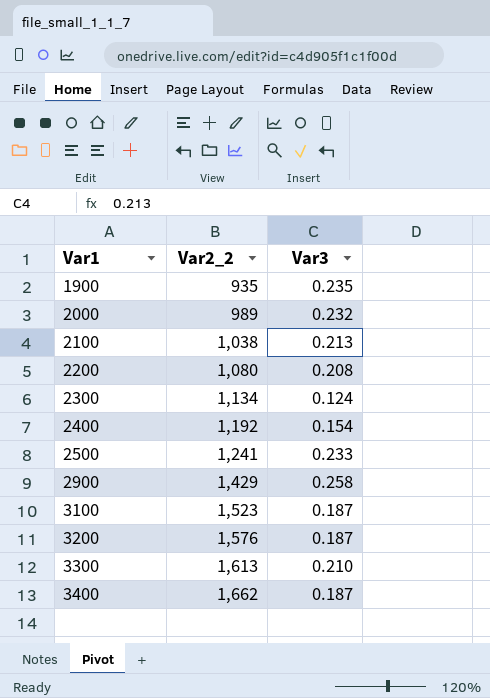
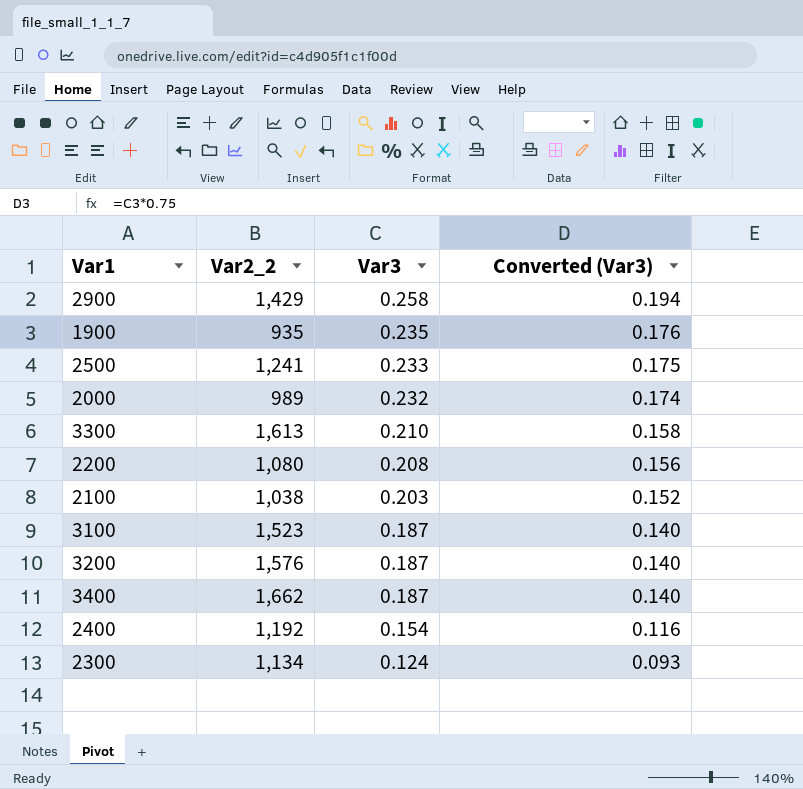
row order: Var1 ascending -> Var3 descending
column Converted (Var3) | formula: none -> [Var3] * 0.75
2100 | Var3: 0.213 -> 0.203

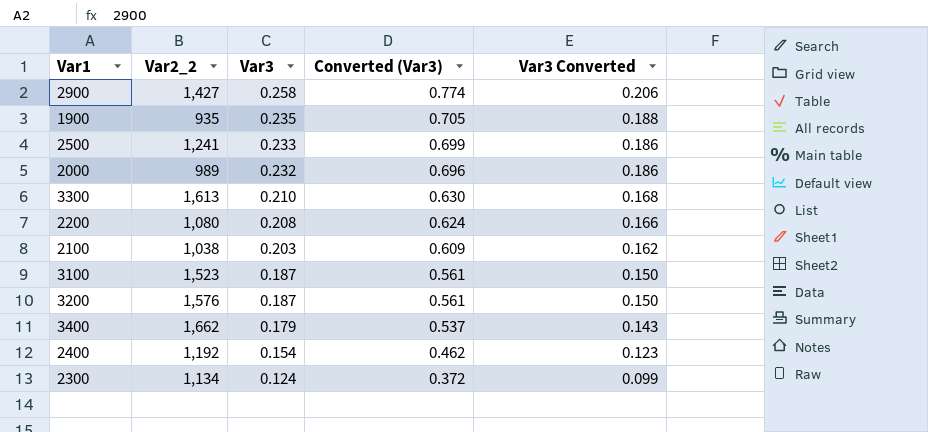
column Converted (Var3) | formula: [Var3] * 0.75 -> [Var3] * 3
column Var3 Converted | formula: none -> [Var3] * 0.8
2900 | Var2_2: 1,429 -> 1,427
3400 | Var3: 0.187 -> 0.179

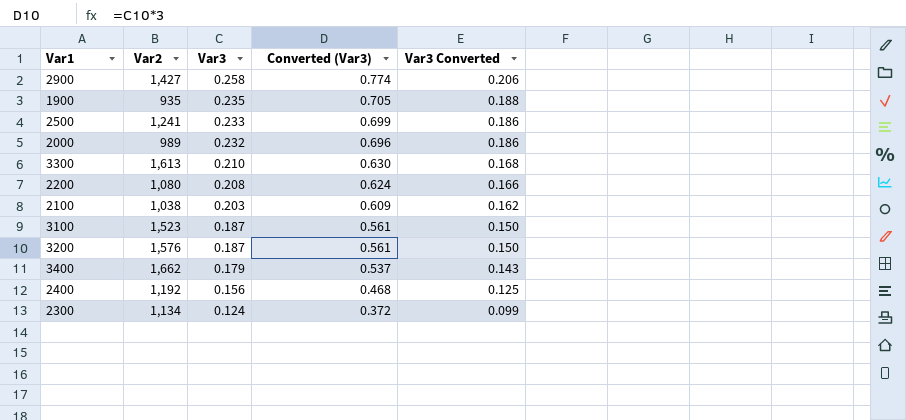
column name: Var2_2 -> Var2
2400 | Var3: 0.154 -> 0.156
2400 | Converted (Var3): 0.462 -> 0.468
2400 | Var3 Converted: 0.123 -> 0.125

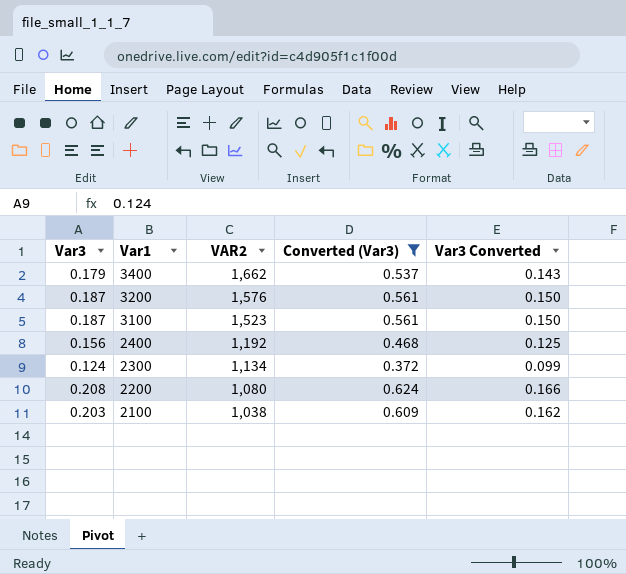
filter: none -> Converted (Var3) <= 0.624
row order: Var3 descending -> Var1 descending
column Var3 | position: 3 -> 1
column name: Var2 -> VAR2

